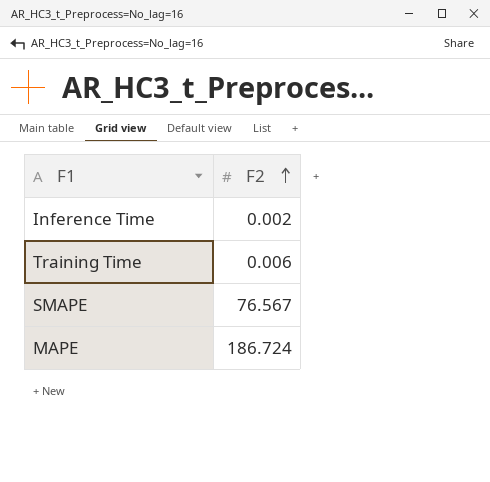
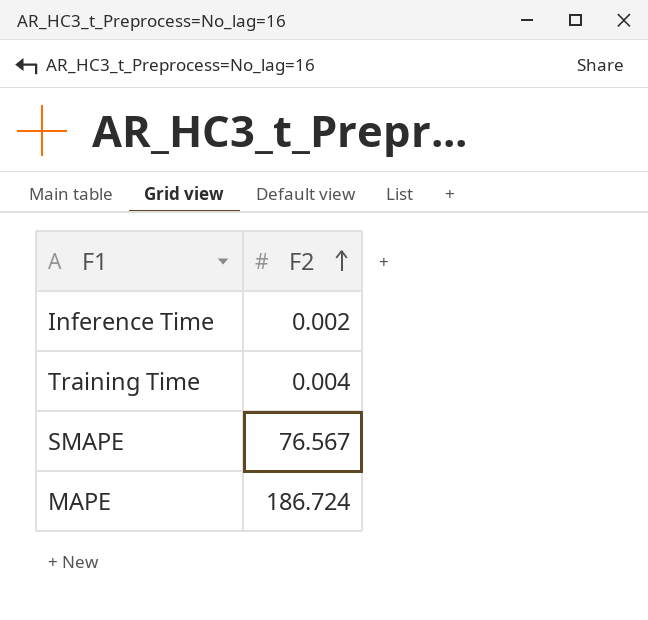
Training Time | F2: 0.006 -> 0.004

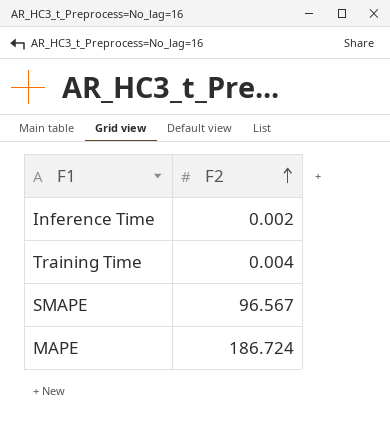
SMAPE | F2: 76.567 -> 96.567

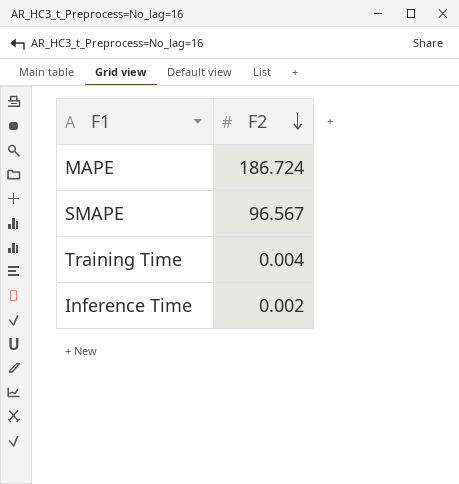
row order: F2 ascending -> F2 descending

